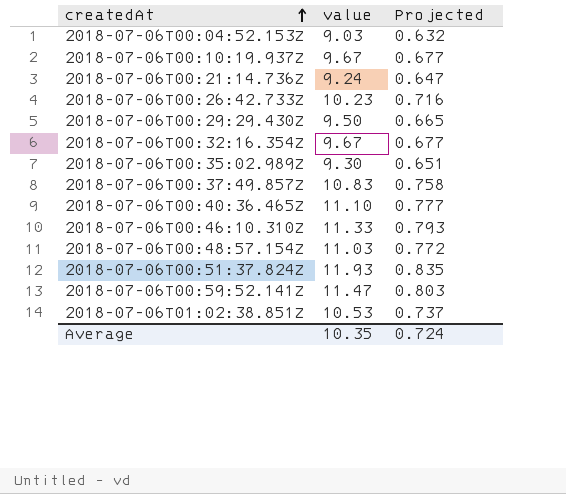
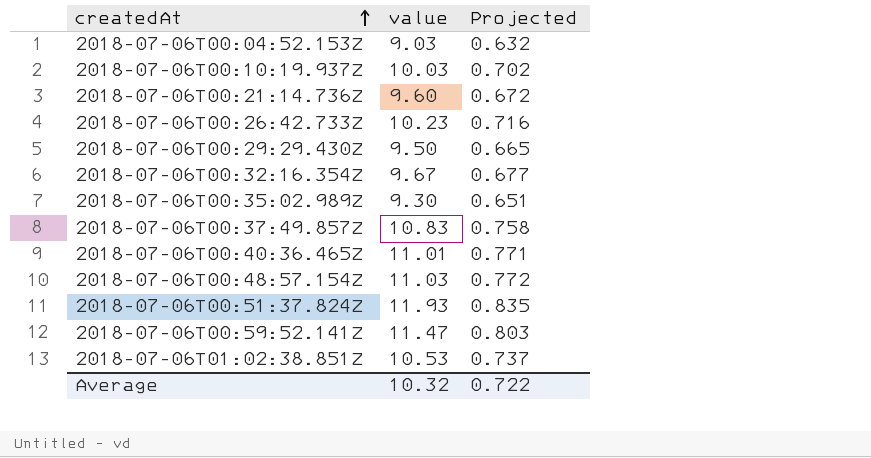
row 2018-07-06T00:46:10.310Z: 11.33 | 0.793 -> none
2018-07-06T00:10:19.937Z | value: 9.67 -> 10.03
2018-07-06T00:10:19.937Z | Projected: 0.677 -> 0.702
2018-07-06T00:21:14.736Z | value: 9.24 -> 9.60
2018-07-06T00:21:14.736Z | Projected: 0.647 -> 0.672
2018-07-06T00:40:36.465Z | value: 11.10 -> 11.01
2018-07-06T00:40:36.465Z | Projected: 0.777 -> 0.771
Average | value: 10.35 -> 10.32
Average | Projected: 0.724 -> 0.722

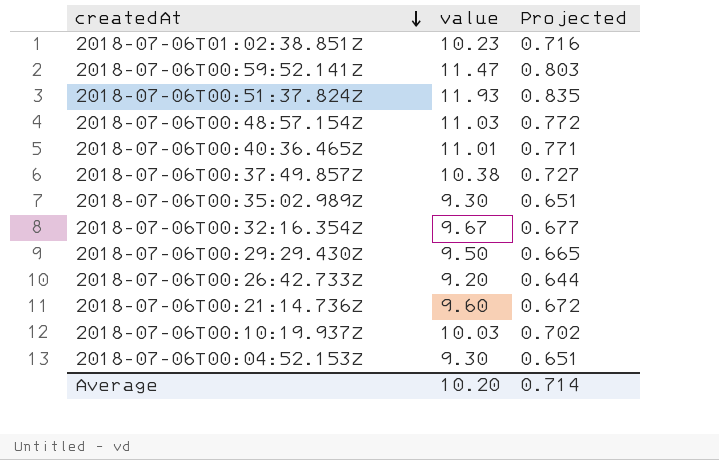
row order: createdAt ascending -> createdAt descending
2018-07-06T01:02:38.851Z | value: 10.53 -> 10.23
2018-07-06T01:02:38.851Z | Projected: 0.737 -> 0.716
2018-07-06T00:37:49.857Z | value: 10.83 -> 10.38
2018-07-06T00:37:49.857Z | Projected: 0.758 -> 0.727
2018-07-06T00:26:42.733Z | value: 10.23 -> 9.20
2018-07-06T00:26:42.733Z | Projected: 0.716 -> 0.644
2018-07-06T00:04:52.153Z | value: 9.03 -> 9.30
2018-07-06T00:04:52.153Z | Projected: 0.632 -> 0.651
Average | value: 10.32 -> 10.20
Average | Projected: 0.722 -> 0.714

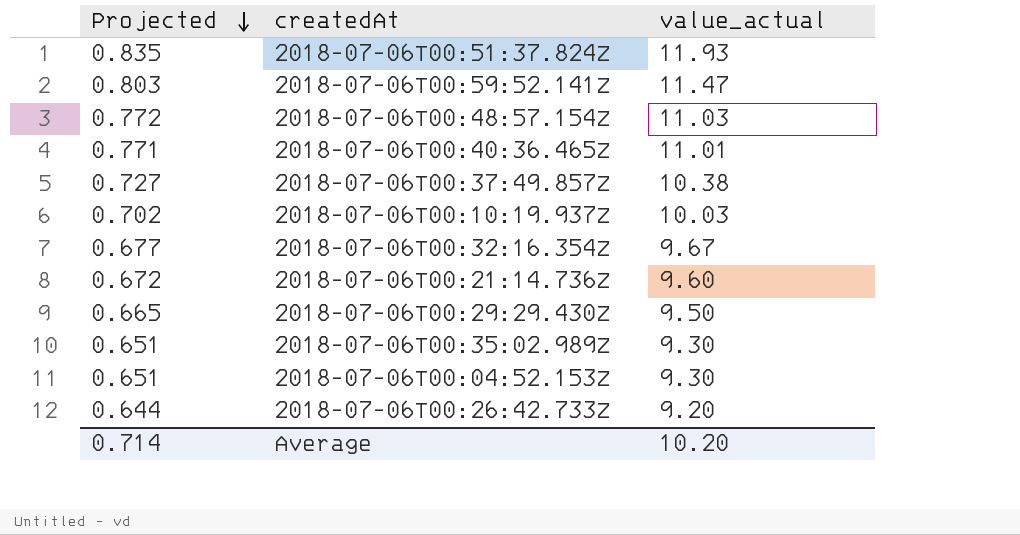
row order: createdAt descending -> Projected descending
column Projected | position: 3 -> 1
column name: value -> value_actual
row 2018-07-06T01:02:38.851Z: 10.23 | 0.716 -> none

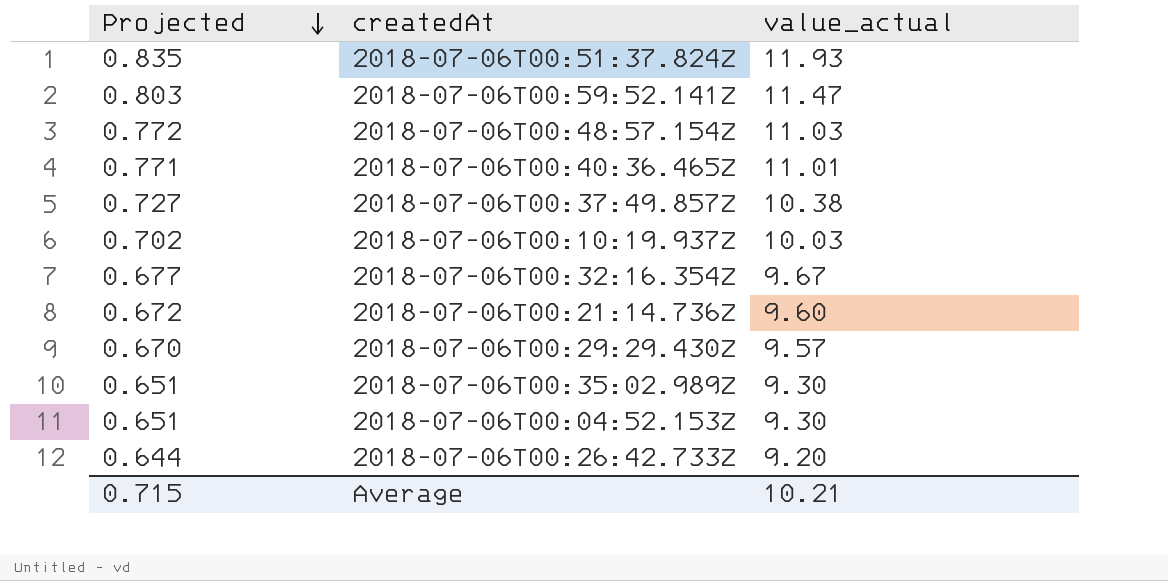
2018-07-06T00:29:29.430Z | Projected: 0.665 -> 0.670
2018-07-06T00:29:29.430Z | value_actual: 9.50 -> 9.57
Average | Projected: 0.714 -> 0.715
Average | value_actual: 10.20 -> 10.21

